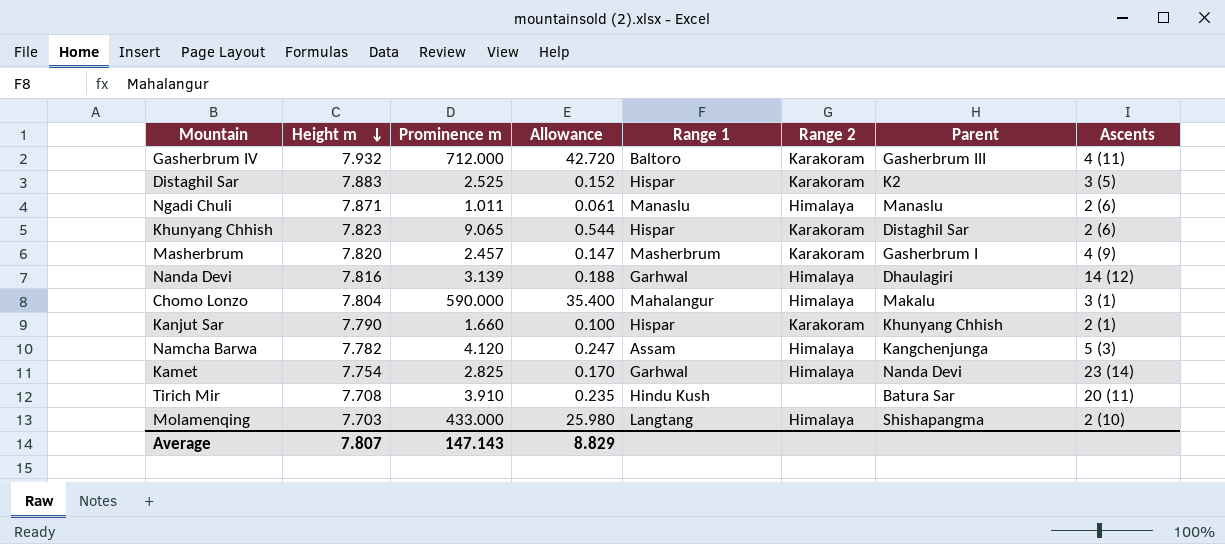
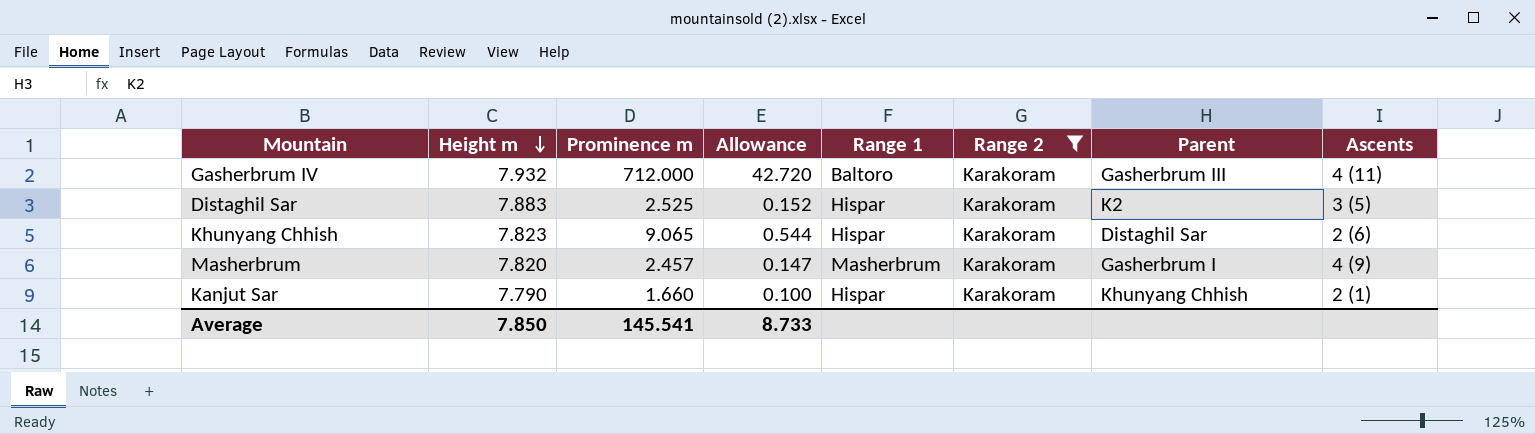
filter: none -> Range 2 = Karakoram
Average | Height m: 7.807 -> 7.850
Average | Prominence m: 147.143 -> 145.541
Average | Allowance: 8.829 -> 8.733

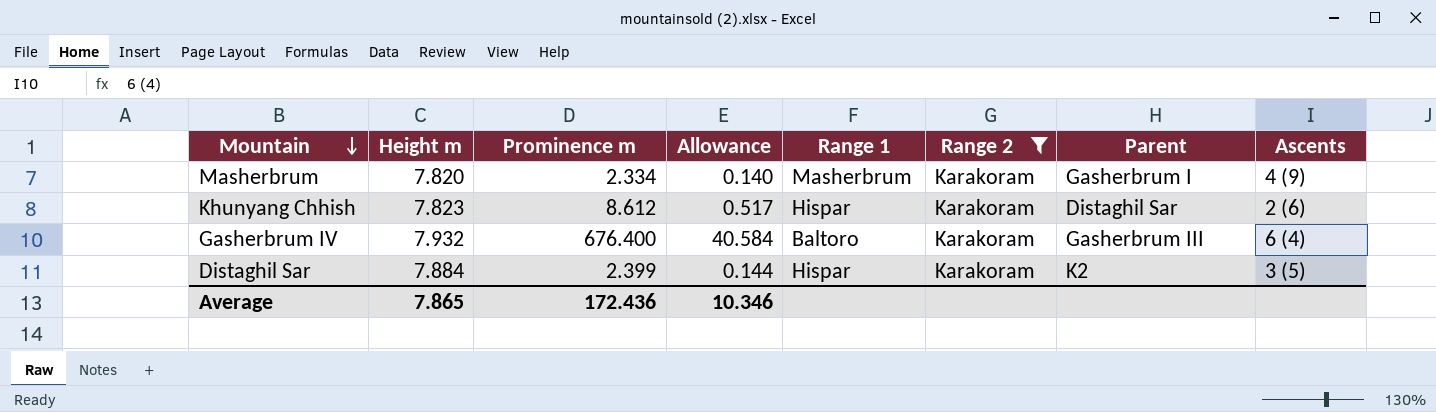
row order: Height m descending -> Mountain descending
row Kanjut Sar: 7.790 | 1.660 | 0.100 | Hispar | Karakoram | Khunyang Chhish | 2 (1) -> none
Masherbrum | Prominence m: 2.457 -> 2.334
Masherbrum | Allowance: 0.147 -> 0.140
Khunyang Chhish | Prominence m: 9.065 -> 8.612
Khunyang Chhish | Allowance: 0.544 -> 0.517
Gasherbrum IV | Prominence m: 712.000 -> 676.400
Gasherbrum IV | Allowance: 42.720 -> 40.584
Gasherbrum IV | Ascents: 4 (11) -> 6 (4)
Distaghil Sar | Height m: 7.883 -> 7.884
Distaghil Sar | Prominence m: 2.525 -> 2.399
Distaghil Sar | Allowance: 0.152 -> 0.144
Average | Height m: 7.850 -> 7.865
Average | Prominence m: 145.541 -> 172.436
Average | Allowance: 8.733 -> 10.346

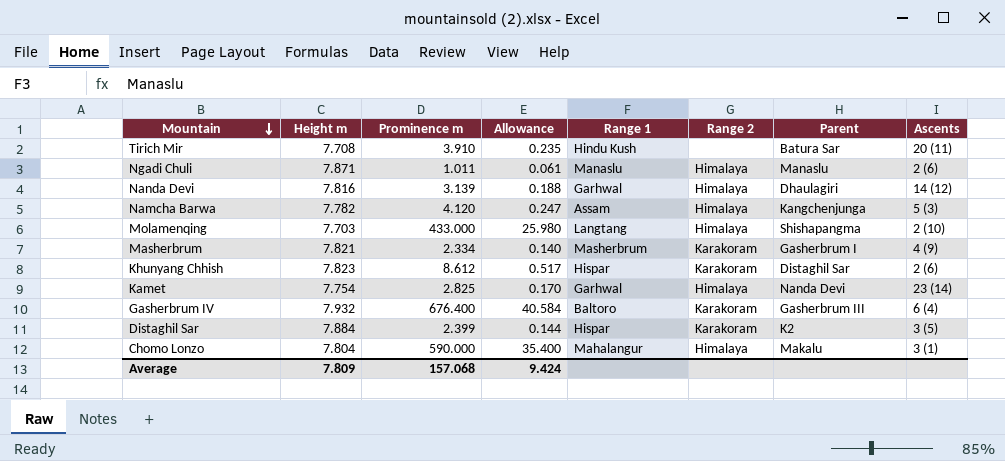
filter: Range 2 = Karakoram -> none
Masherbrum | Height m: 7.820 -> 7.821
Average | Height m: 7.865 -> 7.809
Average | Prominence m: 172.436 -> 157.068
Average | Allowance: 10.346 -> 9.424

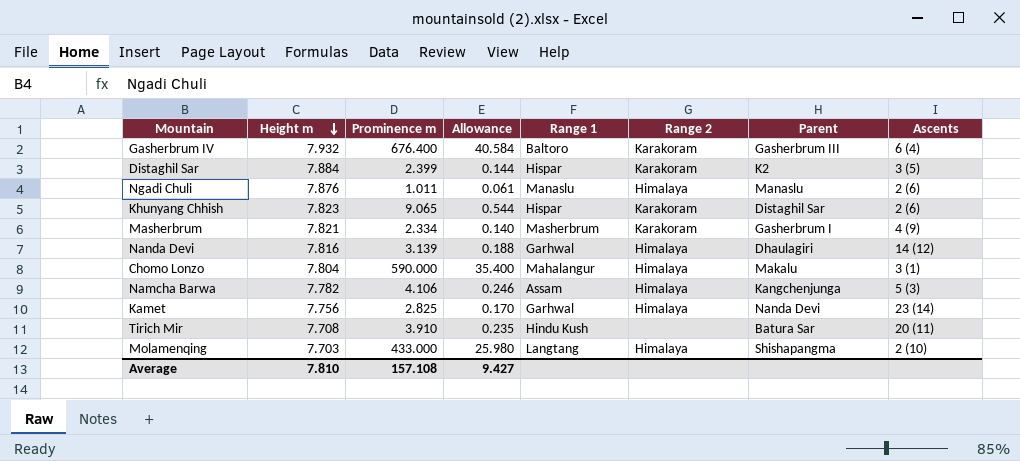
row order: Mountain descending -> Height m descending
Ngadi Chuli | Height m: 7.871 -> 7.876
Khunyang Chhish | Prominence m: 8.612 -> 9.065
Khunyang Chhish | Allowance: 0.517 -> 0.544
Namcha Barwa | Prominence m: 4.120 -> 4.106
Namcha Barwa | Allowance: 0.247 -> 0.246
Kamet | Height m: 7.754 -> 7.756
Average | Height m: 7.809 -> 7.810
Average | Prominence m: 157.068 -> 157.108
Average | Allowance: 9.424 -> 9.427

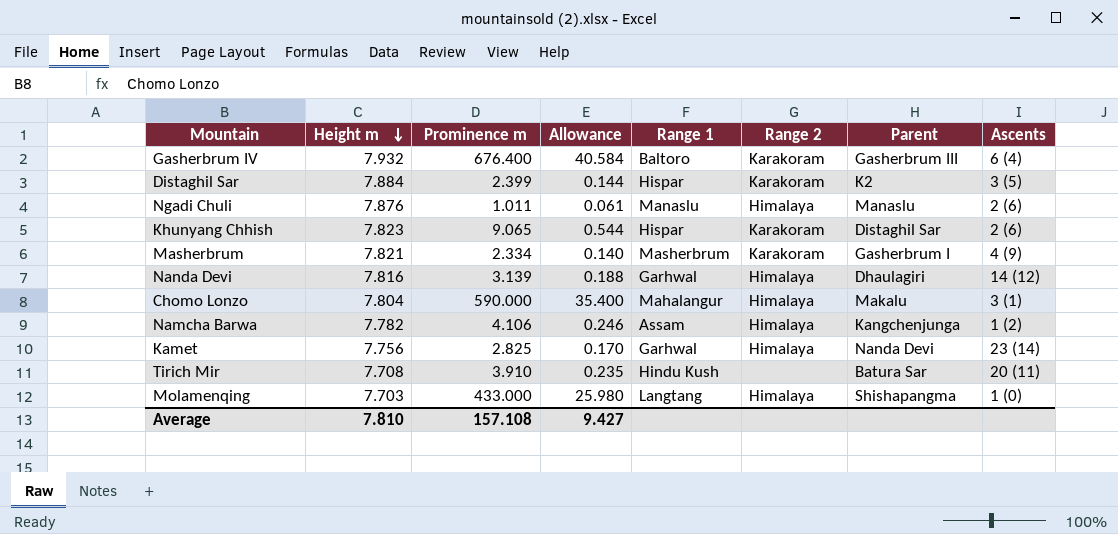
Namcha Barwa | Ascents: 5 (3) -> 1 (2)
Molamenqing | Ascents: 2 (10) -> 1 (0)

